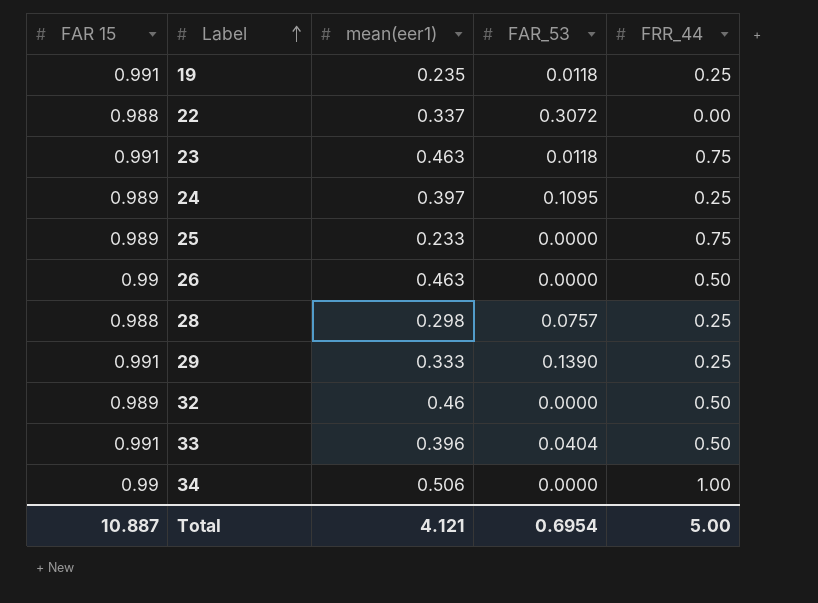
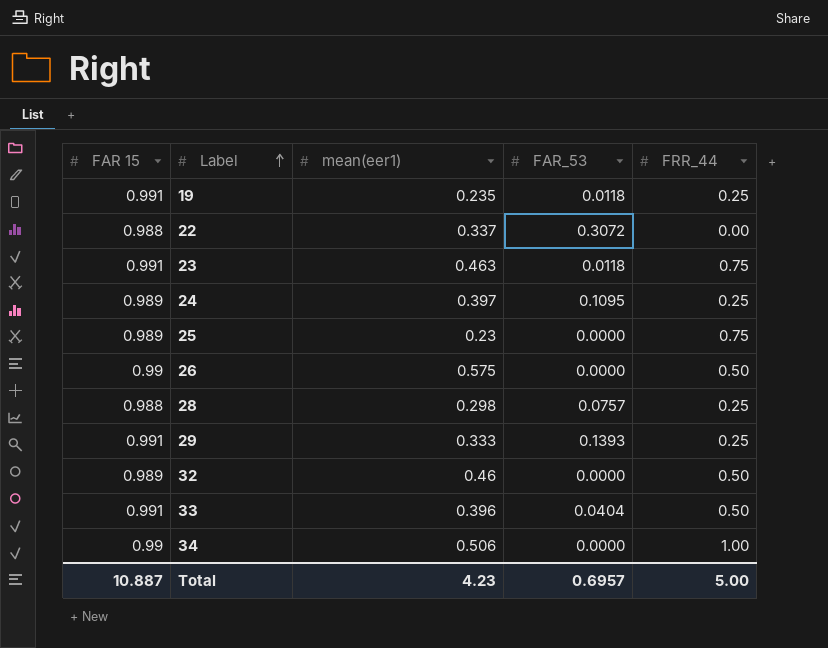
25 | mean(eer1): 0.233 -> 0.23
26 | mean(eer1): 0.463 -> 0.575
29 | FAR_53: 0.1390 -> 0.1393
Total | mean(eer1): 4.121 -> 4.23
Total | FAR_53: 0.6954 -> 0.6957

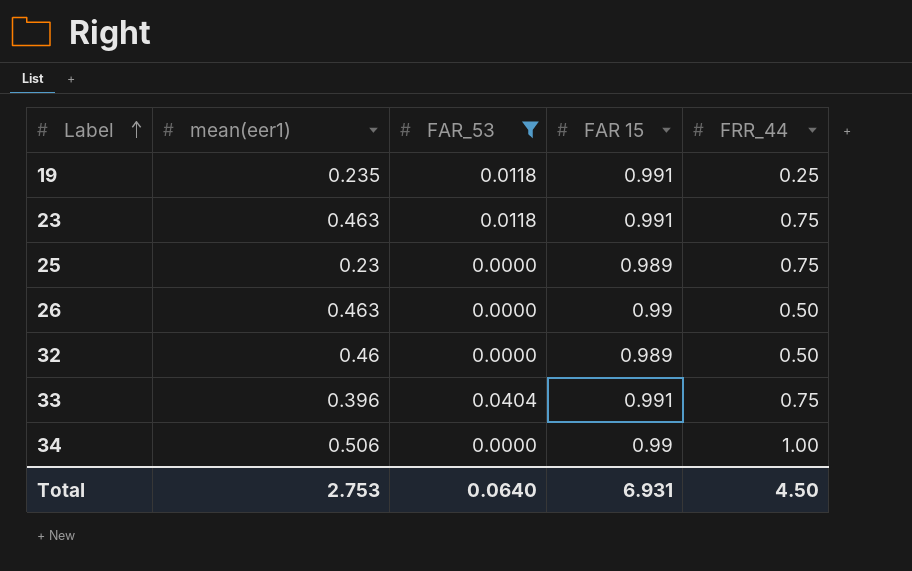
filter: none -> FAR_53 <= 0.0404
column FAR 15 | position: 1 -> 4
26 | mean(eer1): 0.575 -> 0.463
33 | FRR_44: 0.50 -> 0.75
Total | mean(eer1): 4.23 -> 2.753
Total | FAR_53: 0.6957 -> 0.0640
Total | FAR 15: 10.887 -> 6.931
Total | FRR_44: 5.00 -> 4.50

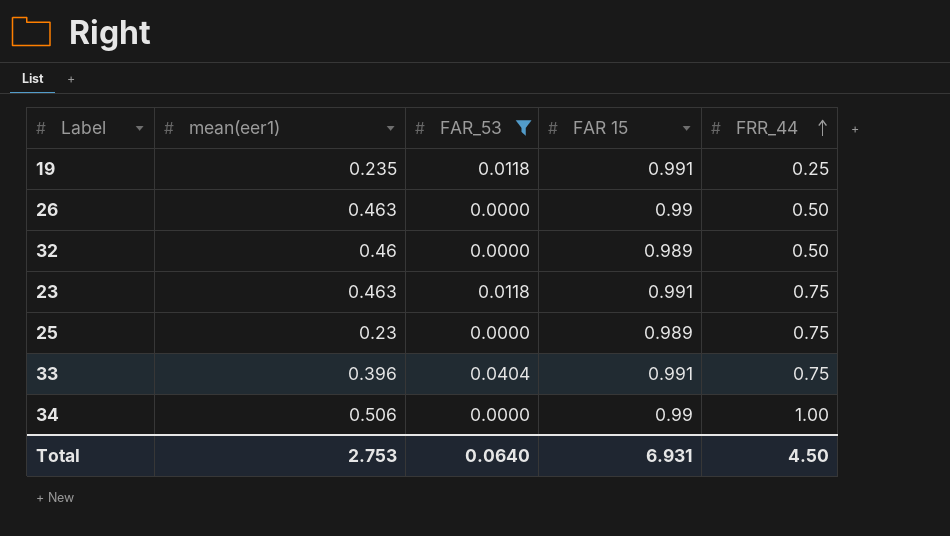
row order: Label ascending -> FRR_44 ascending

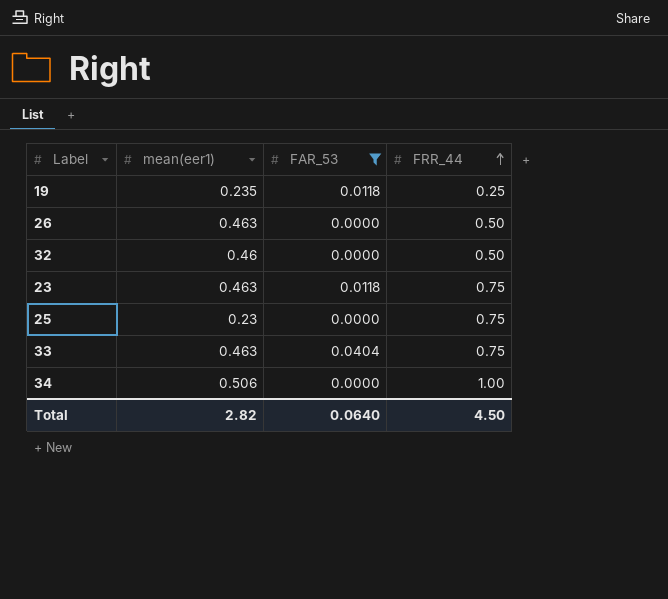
column FAR 15 | position: 4 -> none
33 | mean(eer1): 0.396 -> 0.463
Total | mean(eer1): 2.753 -> 2.82

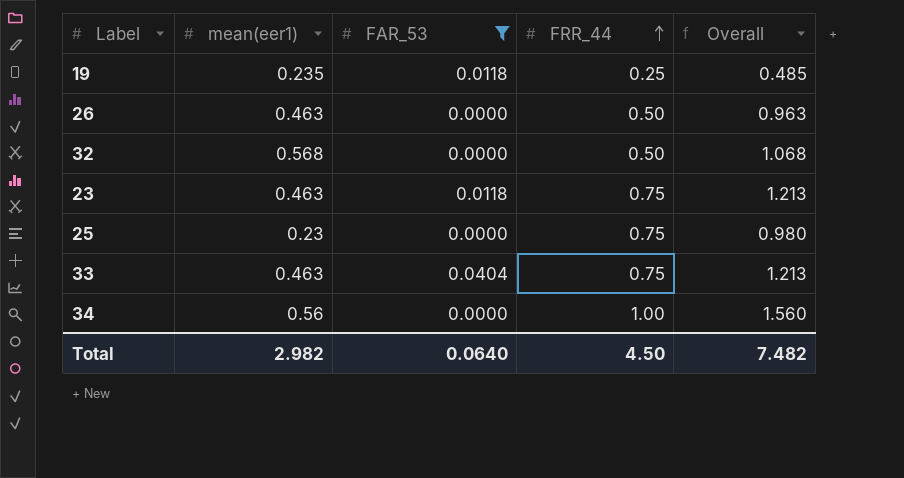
column Overall | formula: none -> [mean(eer1)] + [FRR_44]
32 | mean(eer1): 0.46 -> 0.568
34 | mean(eer1): 0.506 -> 0.56
Total | mean(eer1): 2.82 -> 2.982

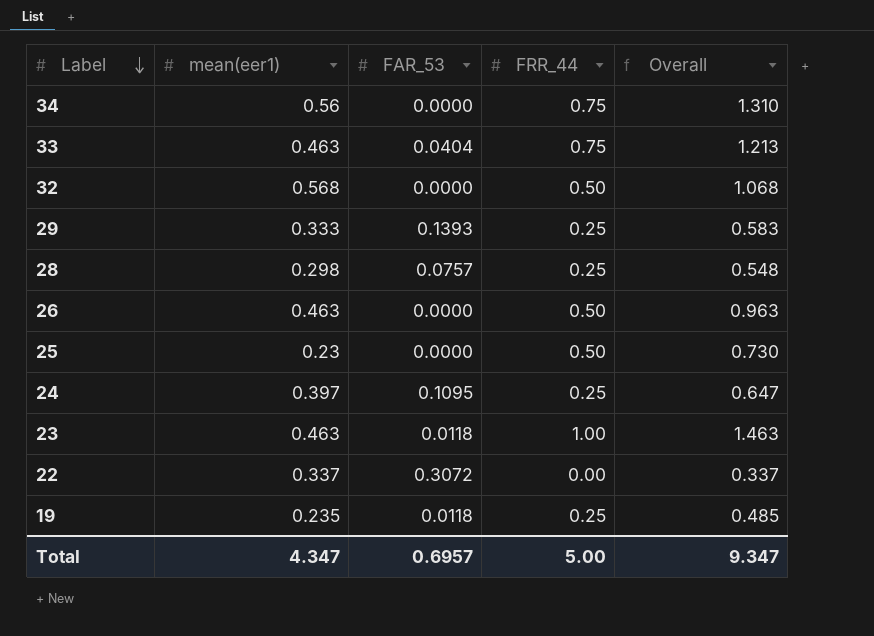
filter: FAR_53 <= 0.0404 -> none
row order: FRR_44 ascending -> Label descending
34 | FRR_44: 1.00 -> 0.75
34 | Overall: 1.560 -> 1.310
25 | FRR_44: 0.75 -> 0.50
25 | Overall: 0.980 -> 0.730
23 | FRR_44: 0.75 -> 1.00
23 | Overall: 1.213 -> 1.463
Total | mean(eer1): 2.982 -> 4.347
Total | FAR_53: 0.0640 -> 0.6957
Total | FRR_44: 4.50 -> 5.00
Total | Overall: 7.482 -> 9.347

